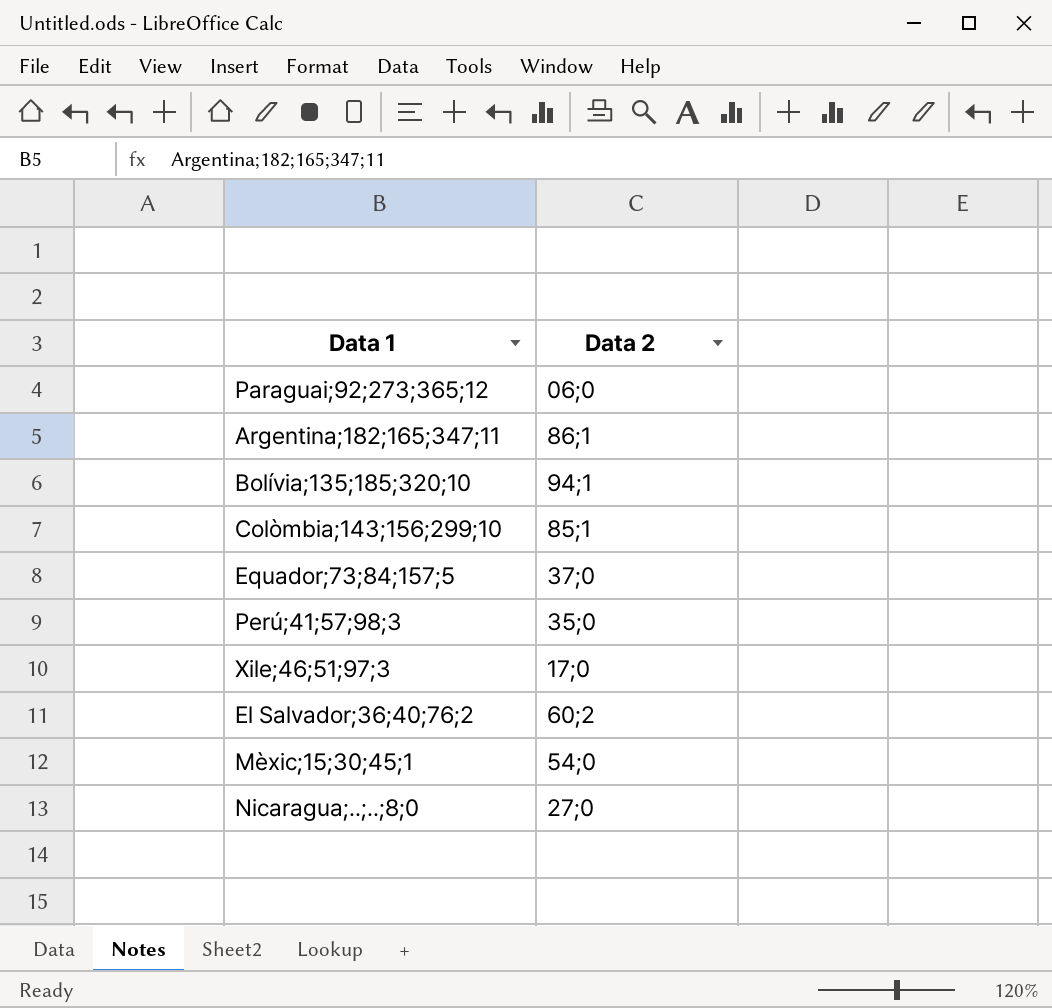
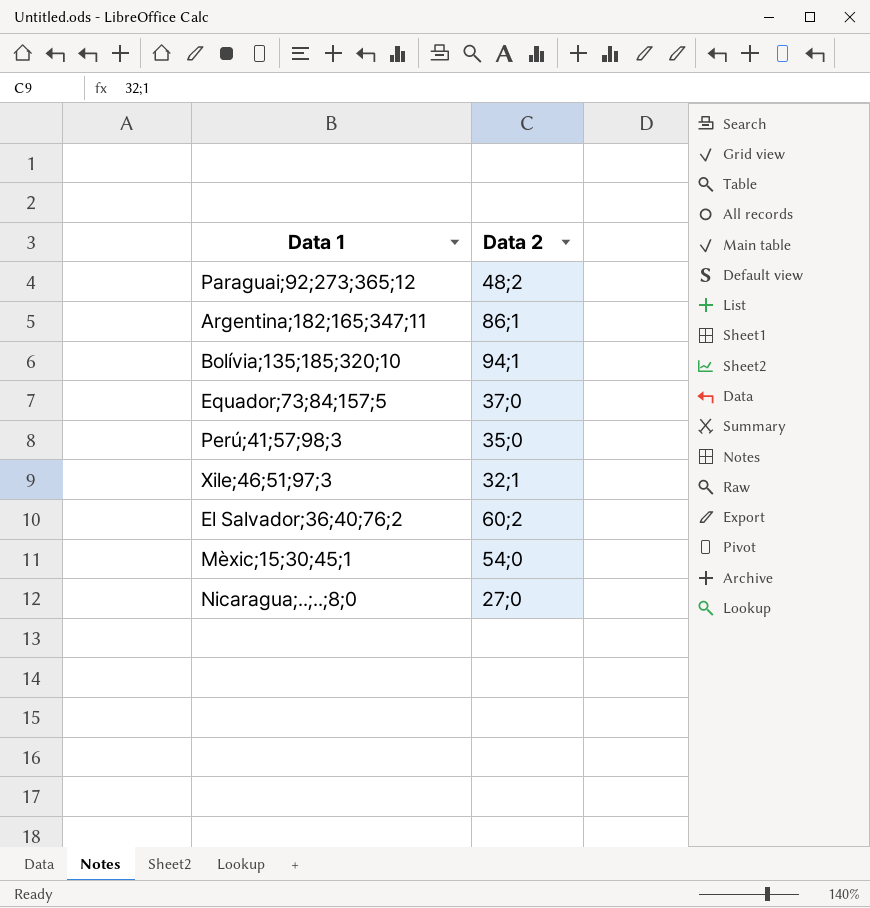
row Colòmbia;143;156;299;10: 85;1 -> none
Paraguai;92;273;365;12 | Data 2: 06;0 -> 48;2
Xile;46;51;97;3 | Data 2: 17;0 -> 32;1

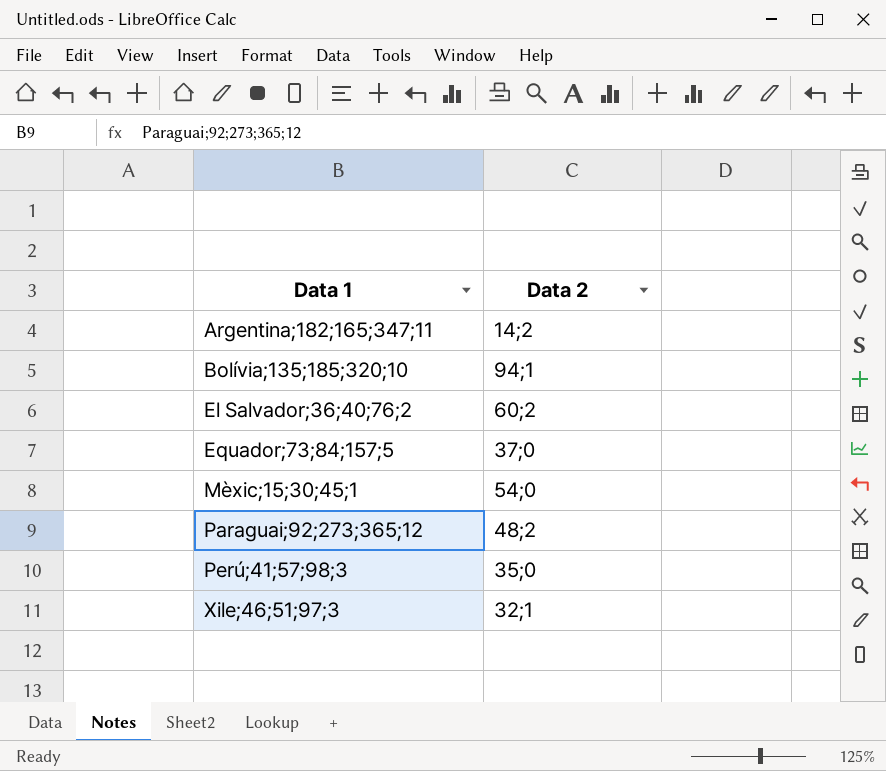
row order: none -> Data 1 ascending
row Nicaragua;..;..;8;0: 27;0 -> none
Argentina;182;165;347;11 | Data 2: 86;1 -> 14;2

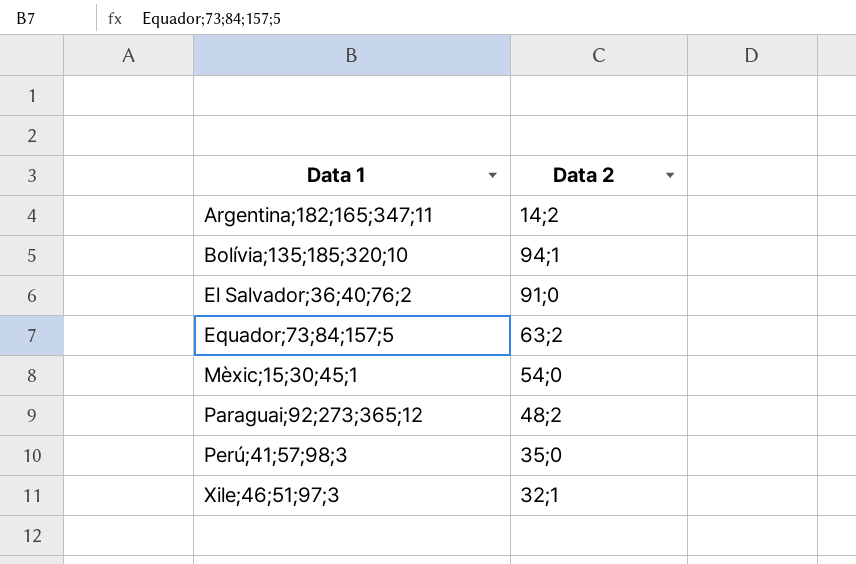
El Salvador;36;40;76;2 | Data 2: 60;2 -> 91;0
Equador;73;84;157;5 | Data 2: 37;0 -> 63;2

